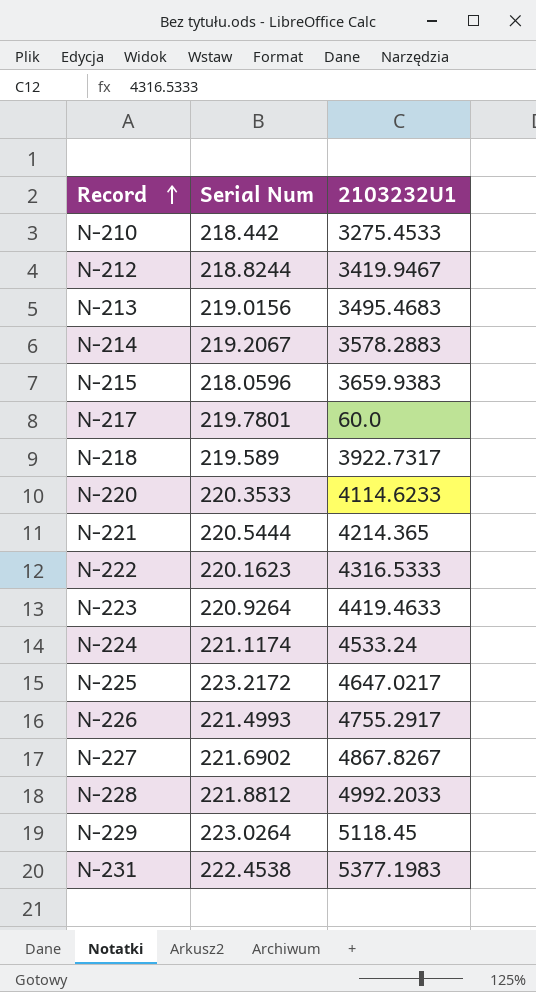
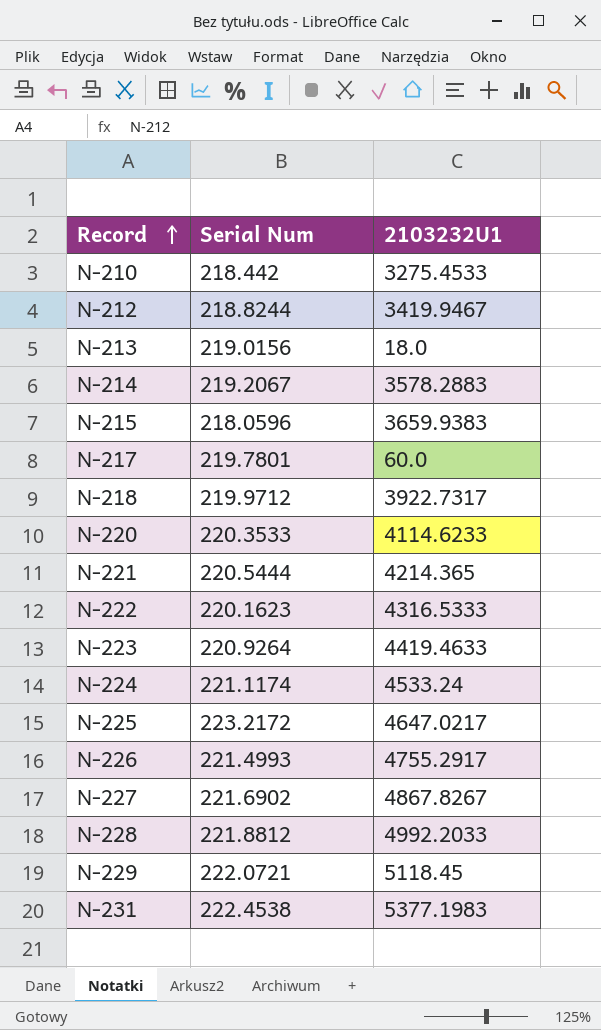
N-213 | 2103232U1: 3495.4683 -> 18.0
N-218 | Serial Num: 219.589 -> 219.9712
N-229 | Serial Num: 223.0264 -> 222.0721

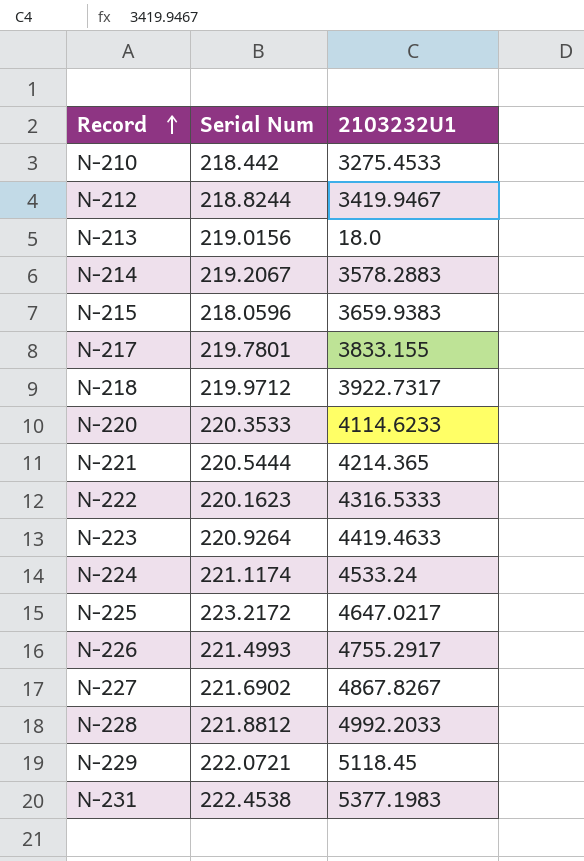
N-217 | 2103232U1: 60.0 -> 3833.155

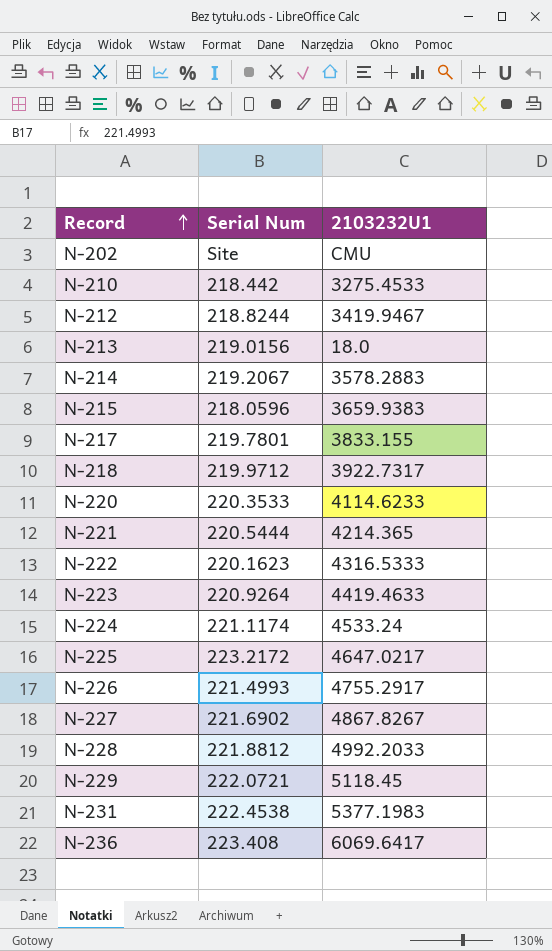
row N-202: none -> Site | CMU
row N-236: none -> 223.408 | 6069.6417

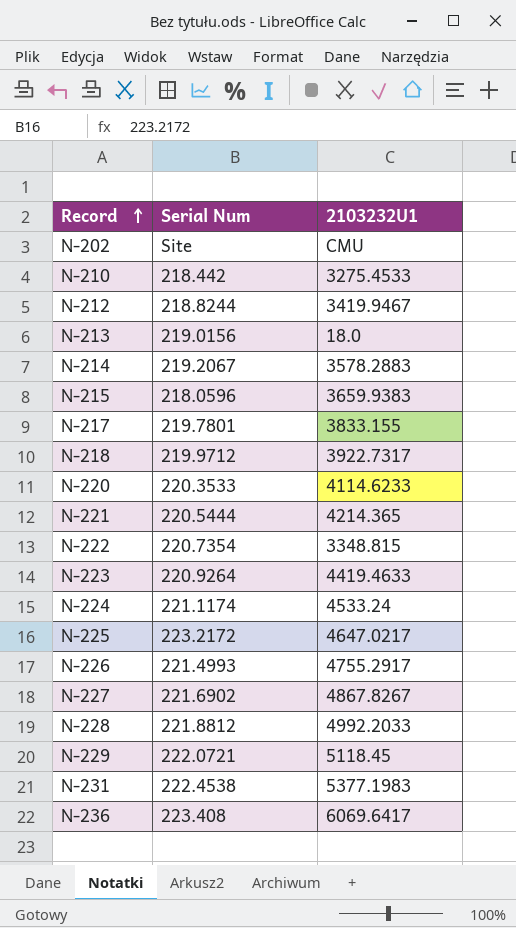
N-222 | Serial Num: 220.1623 -> 220.7354
N-222 | 2103232U1: 4316.5333 -> 3348.815

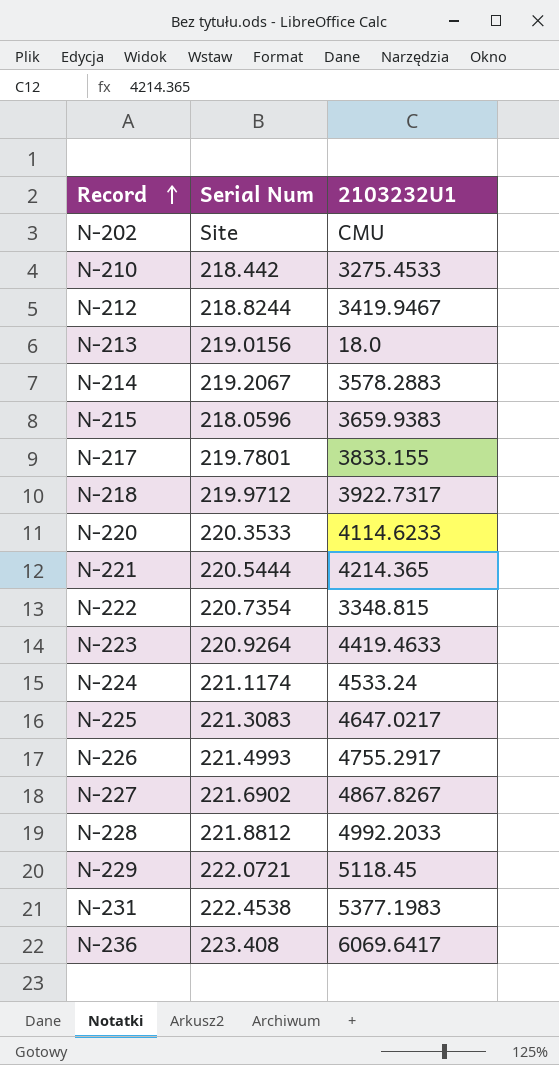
N-225 | Serial Num: 223.2172 -> 221.3083

